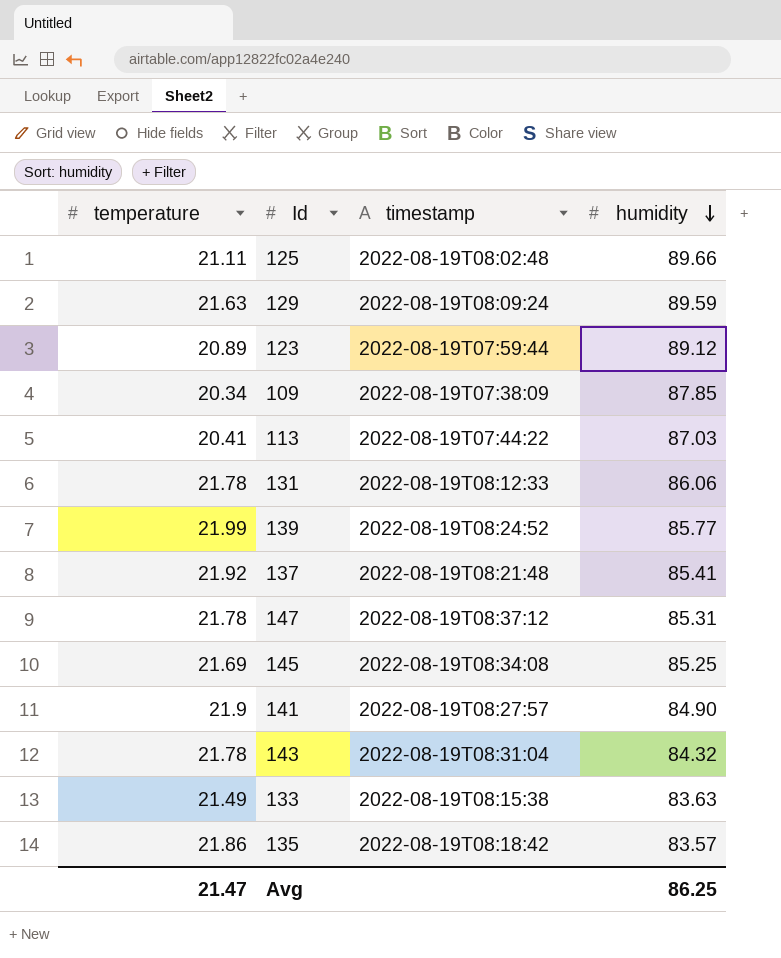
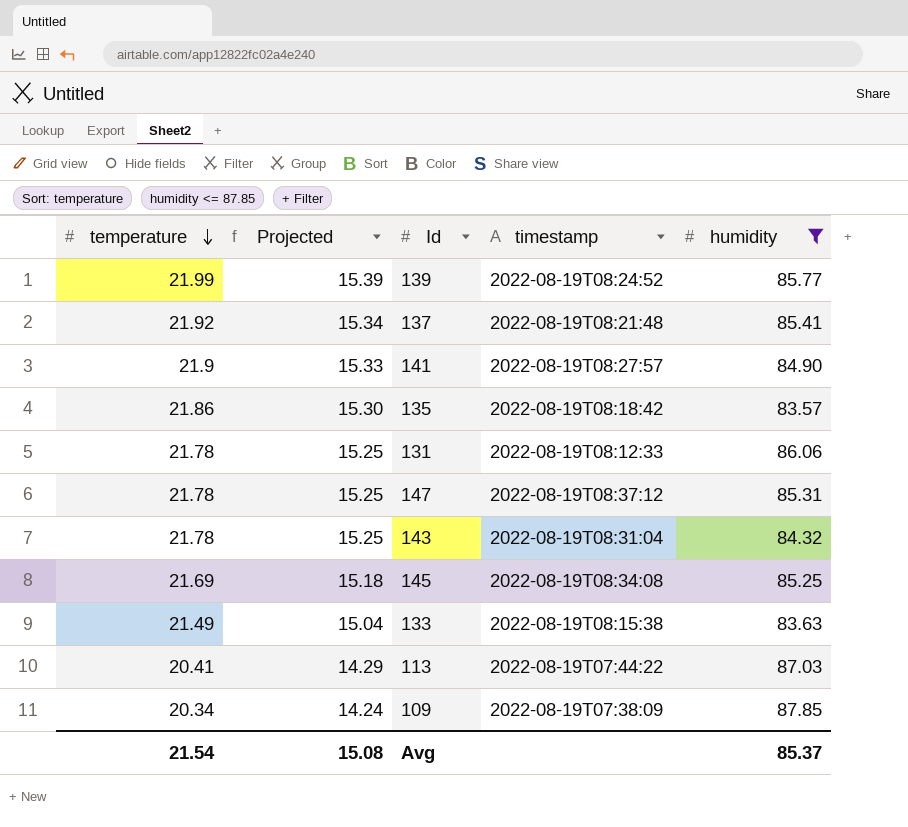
filter: none -> humidity <= 87.85
row order: humidity descending -> temperature descending
column Projected | formula: none -> [temperature] * 0.7
Avg | temperature: 21.47 -> 21.54
Avg | humidity: 86.25 -> 85.37

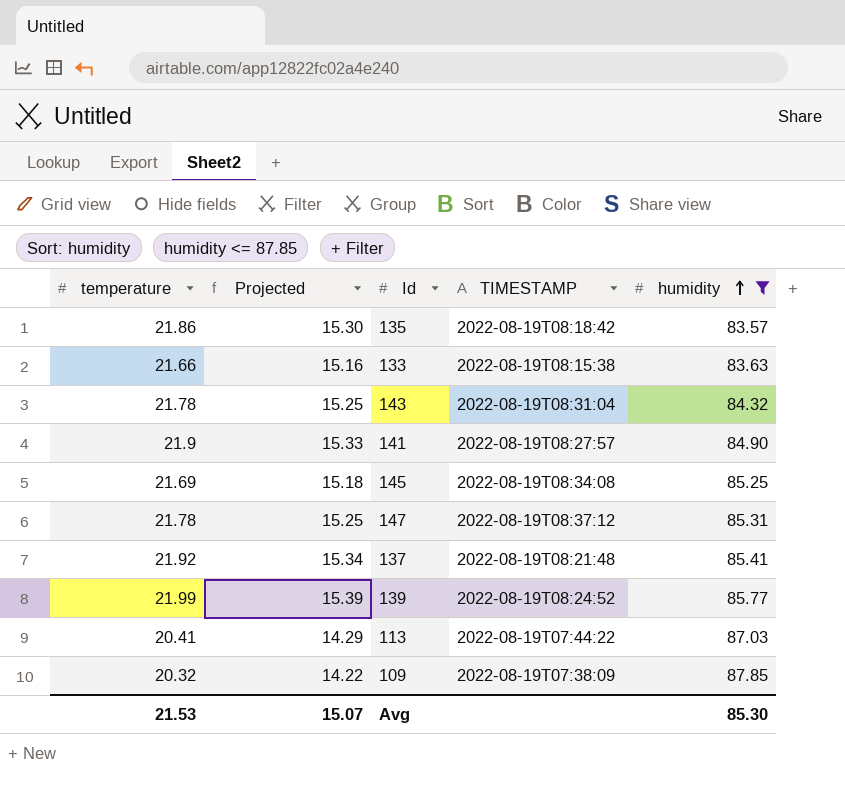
row order: temperature descending -> humidity ascending
column name: timestamp -> TIMESTAMP
row 131: 21.78 | 15.25 | 2022-08-19T08:12:33 | 86.06 -> none
133 | temperature: 21.49 -> 21.66
133 | Projected: 15.04 -> 15.16
109 | temperature: 20.34 -> 20.32
109 | Projected: 14.24 -> 14.22
Avg | temperature: 21.54 -> 21.53
Avg | Projected: 15.08 -> 15.07
Avg | humidity: 85.37 -> 85.30

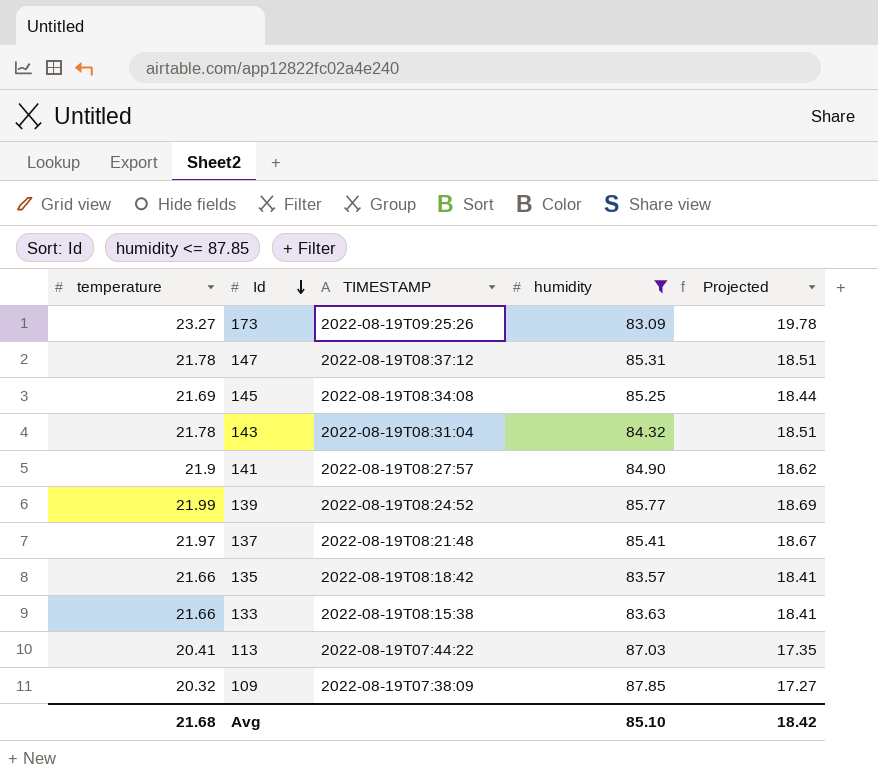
row order: humidity ascending -> Id descending
column Projected | formula: [temperature] * 0.7 -> [temperature] * 0.85
column Projected | position: 2 -> 5
row 173: none -> 23.27 | 2022-08-19T09:25:26 | 83.09 | 19.78
137 | temperature: 21.92 -> 21.97
135 | temperature: 21.86 -> 21.66
Avg | temperature: 21.53 -> 21.68
Avg | humidity: 85.30 -> 85.10
Avg | Projected: 15.07 -> 18.42

